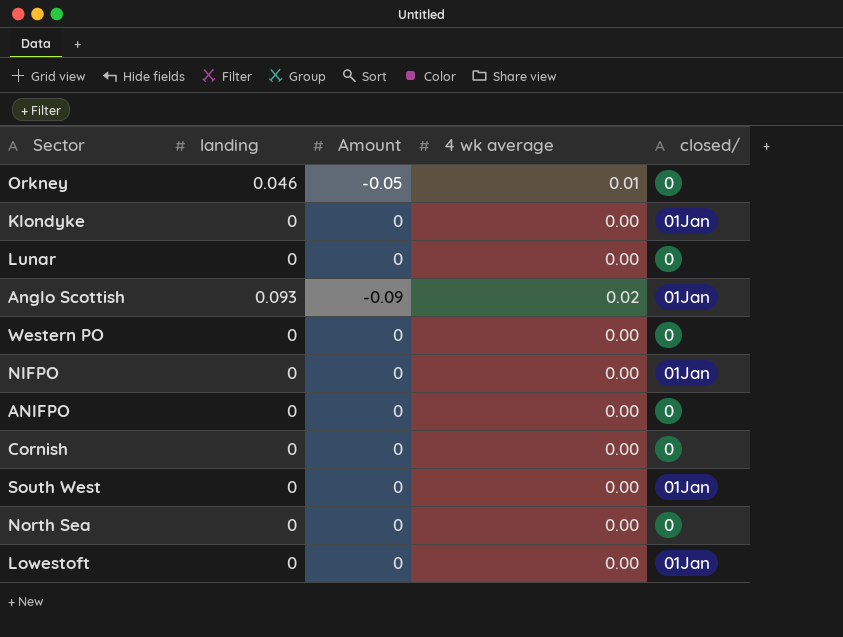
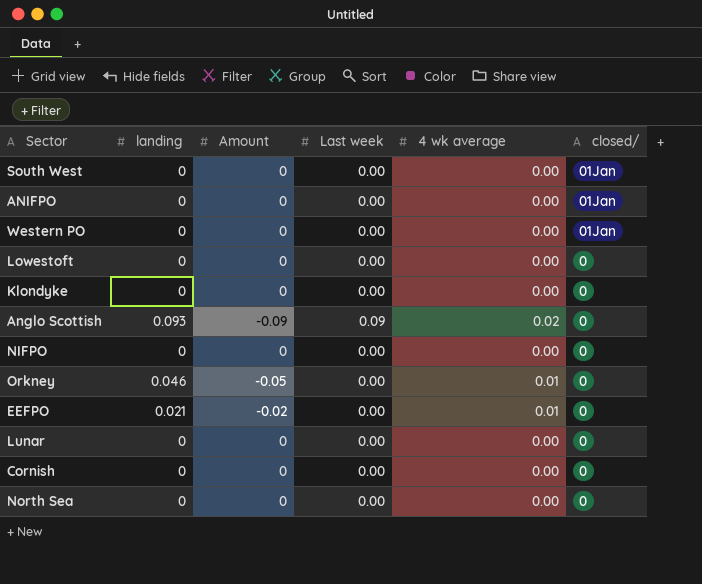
row order: none -> closed/ descending
column Last week | position: none -> 4
ANIFPO | closed/: 0 -> 01Jan
Western PO | closed/: 0 -> 01Jan
Lowestoft | closed/: 01Jan -> 0
Klondyke | closed/: 01Jan -> 0
Anglo Scottish | closed/: 01Jan -> 0
NIFPO | closed/: 01Jan -> 0
row EEFPO: none -> 0.021 | -0.02 | 0.00 | 0.01 | 0

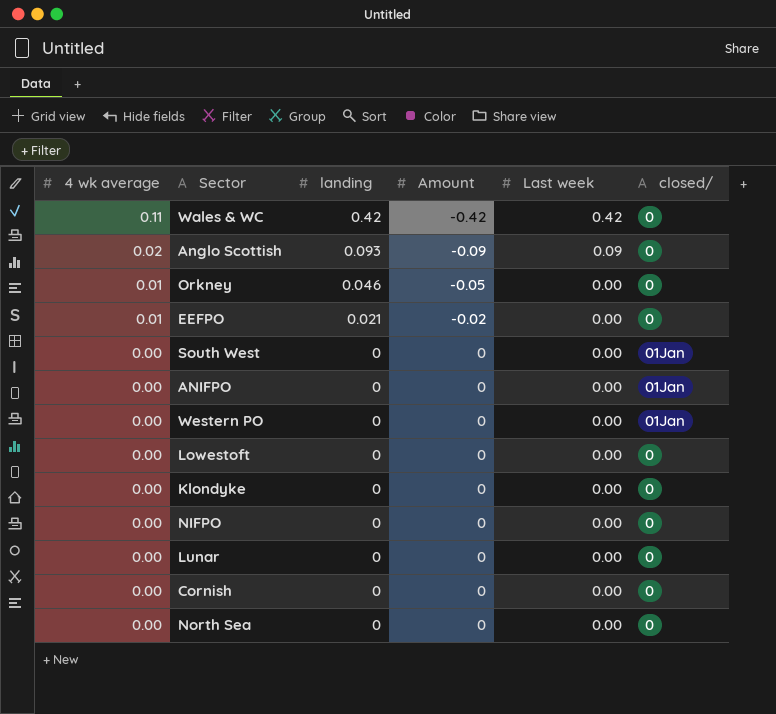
row order: closed/ descending -> 4 wk average descending
column 4 wk average | position: 5 -> 1
row Wales & WC: none -> 0.11 | 0.42 | -0.42 | 0.42 | 0

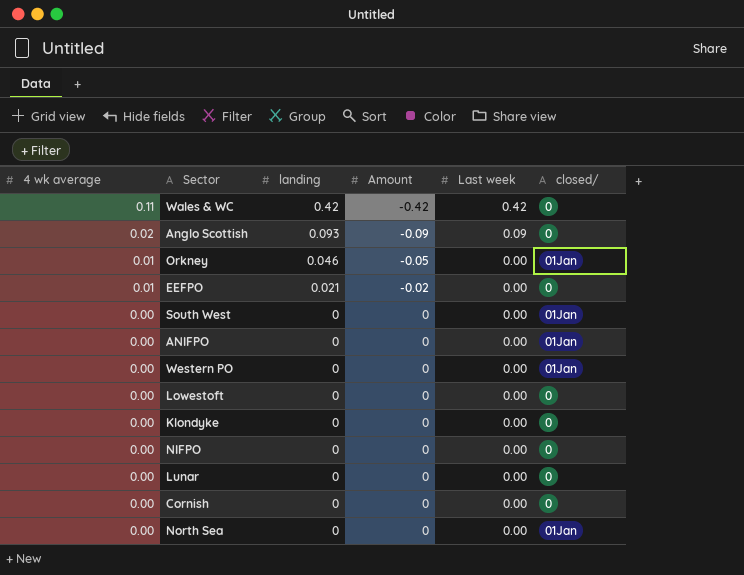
Orkney | closed/: 0 -> 01Jan
North Sea | closed/: 0 -> 01Jan

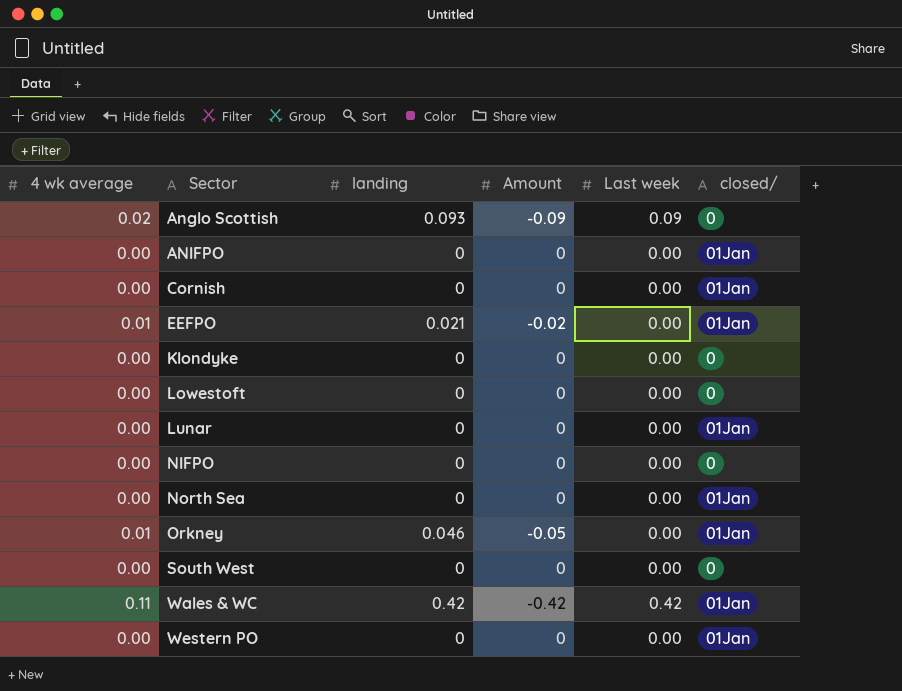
row order: 4 wk average descending -> Sector ascending
Cornish | closed/: 0 -> 01Jan
EEFPO | closed/: 0 -> 01Jan
Lunar | closed/: 0 -> 01Jan
South West | closed/: 01Jan -> 0
Wales & WC | closed/: 0 -> 01Jan

